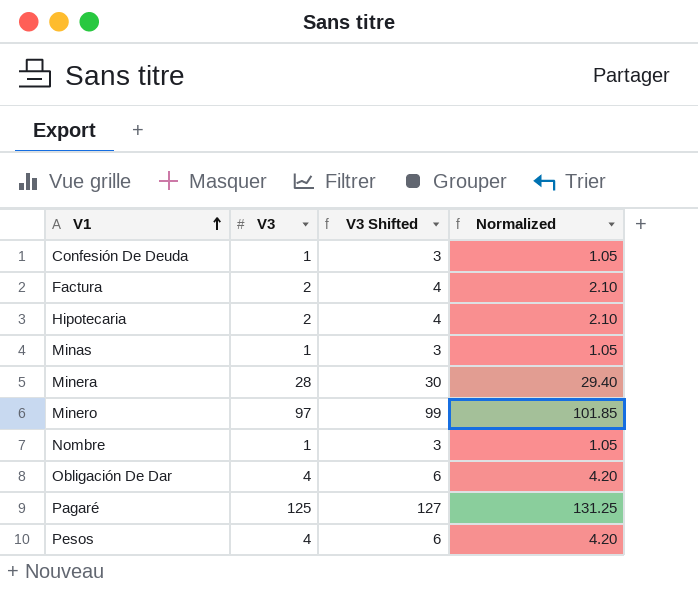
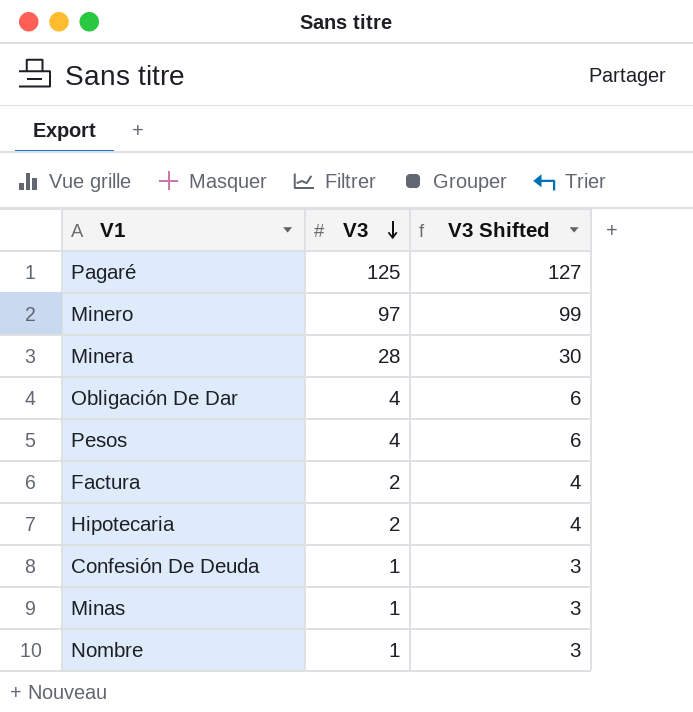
row order: V1 ascending -> V3 descending
column Normalized | formula: [V3] * 1.05 -> none

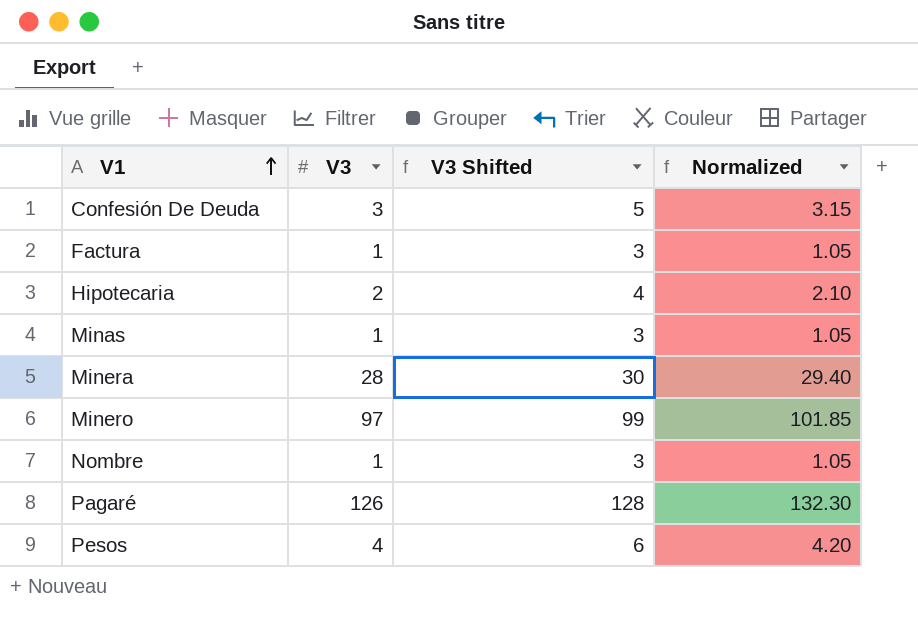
row order: V3 descending -> V1 ascending
column Normalized | formula: none -> [V3] * 1.05
row Obligación De Dar: 4 | 6 -> none
Confesión De Deuda | V3: 1 -> 3
Confesión De Deuda | V3 Shifted: 3 -> 5
Factura | V3: 2 -> 1
Factura | V3 Shifted: 4 -> 3
Pagaré | V3: 125 -> 126
Pagaré | V3 Shifted: 127 -> 128

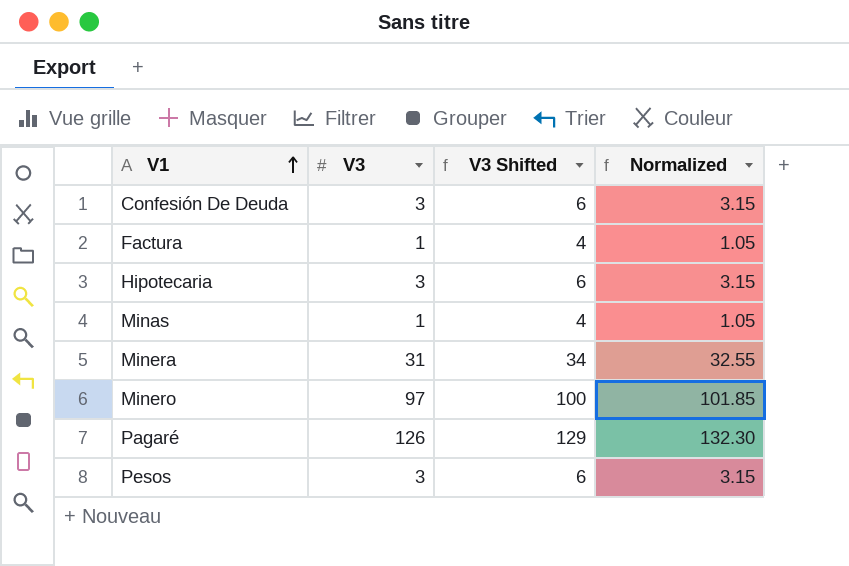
column V3 Shifted | formula: [V3] + 2 -> [V3] + 3
row Nombre: 1 | 3 | 1.05 -> none
Hipotecaria | V3: 2 -> 3
Hipotecaria | Normalized: 2.10 -> 3.15
Minera | V3: 28 -> 31
Minera | Normalized: 29.40 -> 32.55
Pesos | V3: 4 -> 3
Pesos | Normalized: 4.20 -> 3.15

